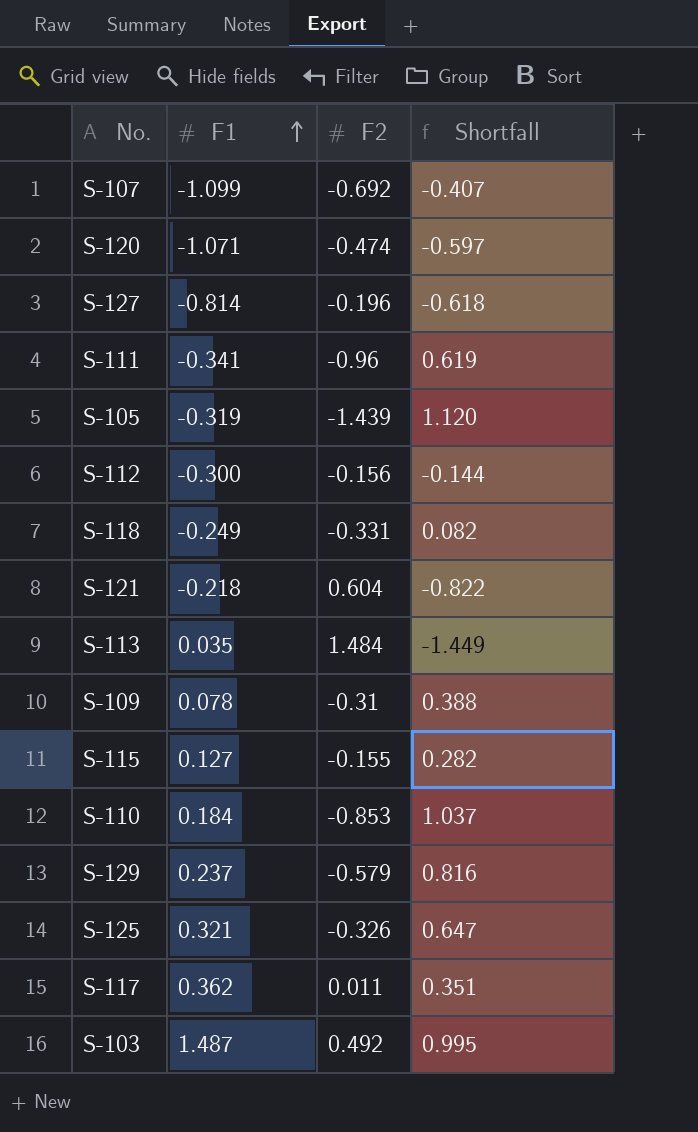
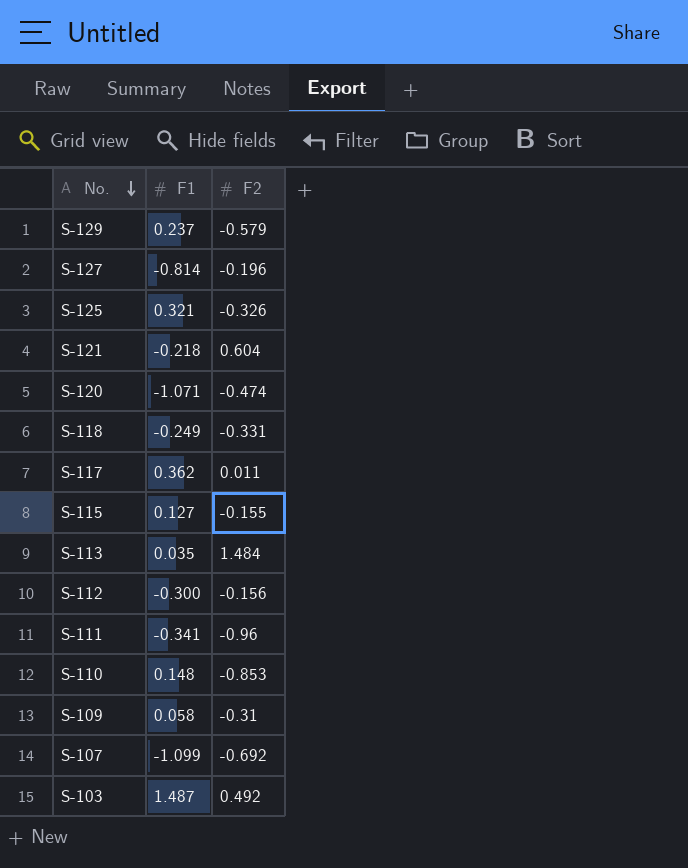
row order: F1 ascending -> No. descending
column Shortfall | formula: [F1] - [F2] -> none
row S-105: -0.319 | -1.439 | 1.120 -> none
S-110 | F1: 0.184 -> 0.148
S-109 | F1: 0.078 -> 0.058

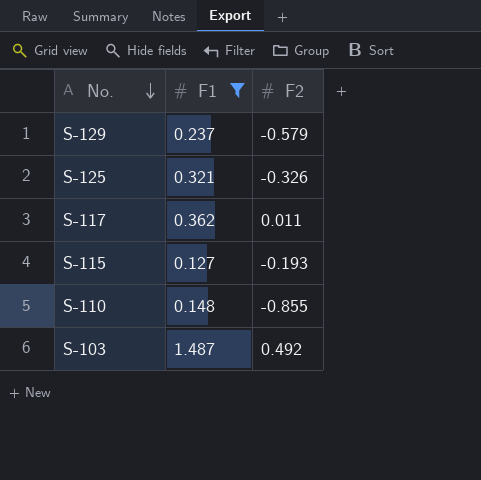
filter: none -> F1 >= 0.127
S-115 | F2: -0.155 -> -0.193
S-110 | F2: -0.853 -> -0.855

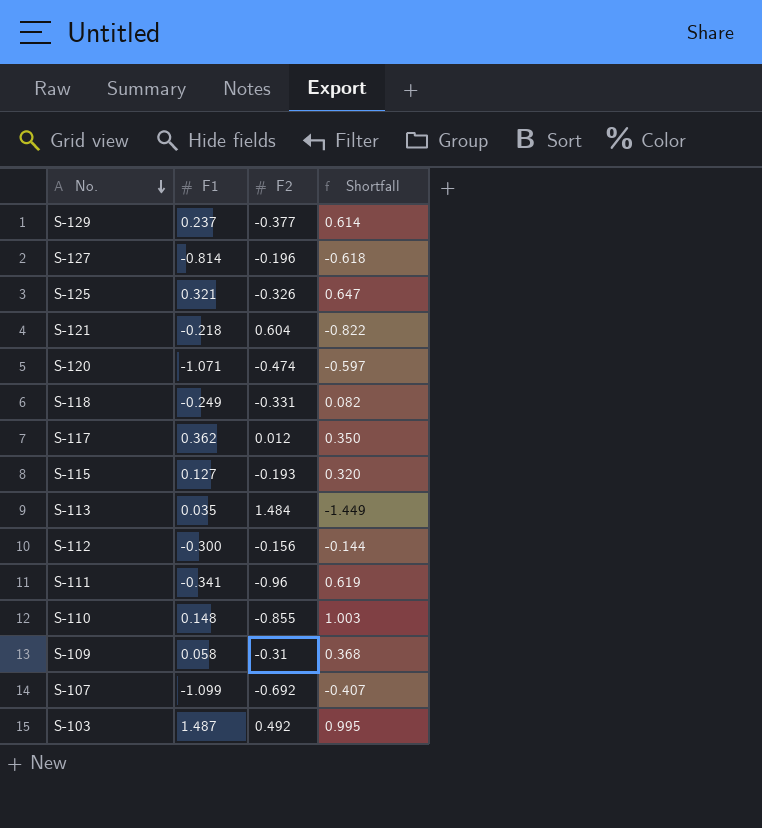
filter: F1 >= 0.127 -> none
column Shortfall | formula: none -> [F1] - [F2]
S-129 | F2: -0.579 -> -0.377
S-117 | F2: 0.011 -> 0.012

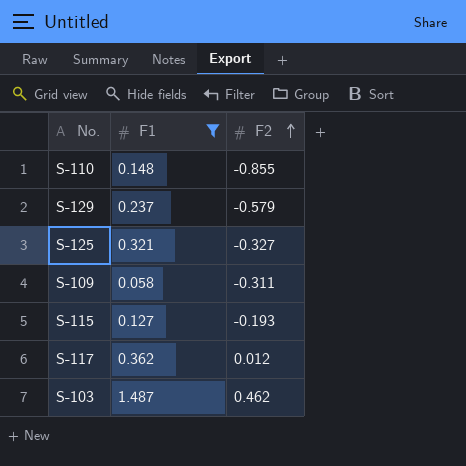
filter: none -> F1 >= 0.058
row order: No. descending -> F2 ascending
column Shortfall | formula: [F1] - [F2] -> none
S-129 | F2: -0.377 -> -0.579
S-125 | F2: -0.326 -> -0.327
S-109 | F2: -0.31 -> -0.311
S-103 | F2: 0.492 -> 0.462

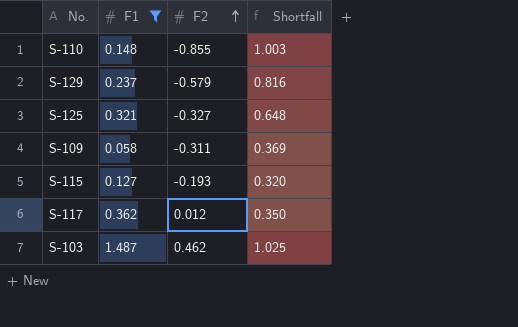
column Shortfall | formula: none -> [F1] - [F2]

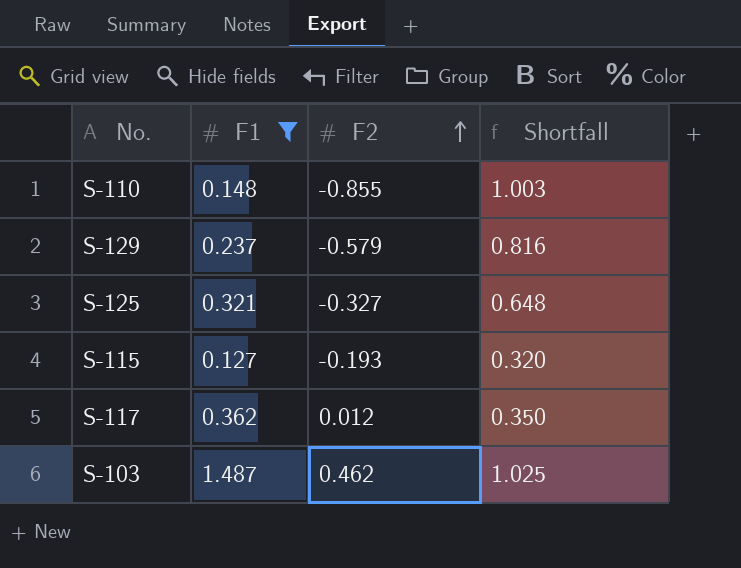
row S-109: 0.058 | -0.311 | 0.369 -> none

